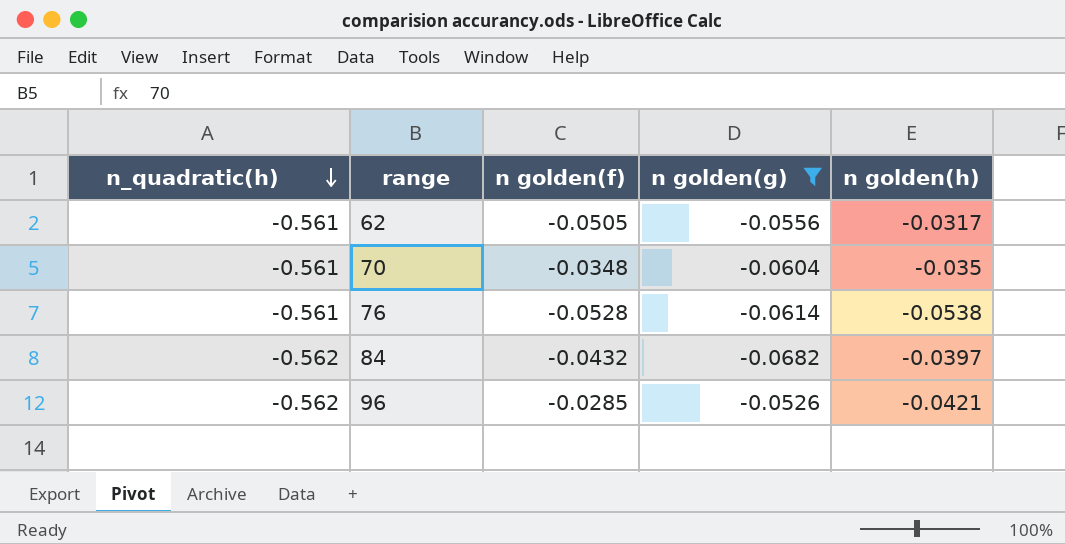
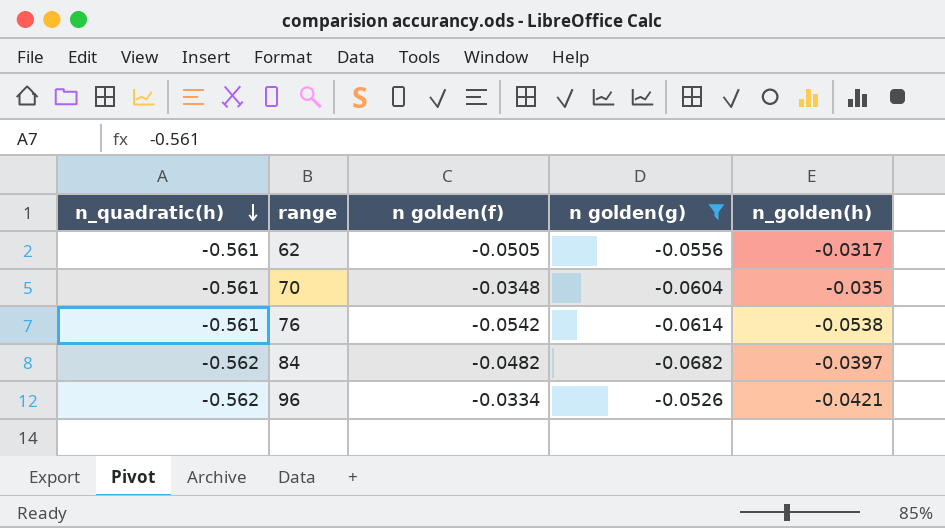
column name: n golden(h) -> n_golden(h)
76 | n golden(f): -0.0528 -> -0.0542
84 | n golden(f): -0.0432 -> -0.0482
96 | n golden(f): -0.0285 -> -0.0334

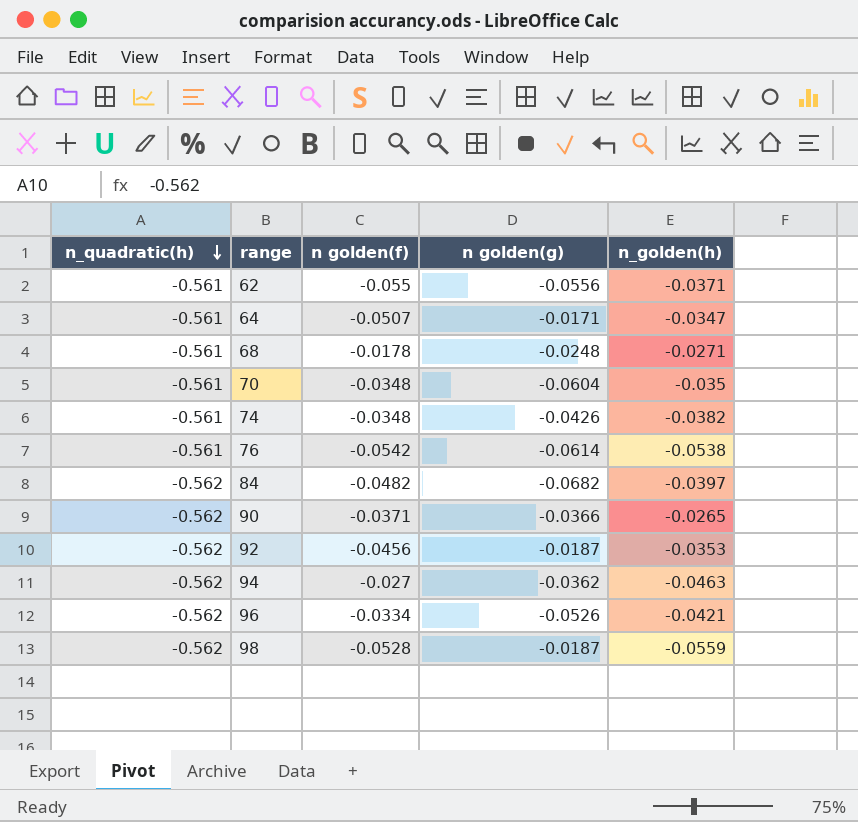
filter: n golden(g) <= -0.0526 -> none
62 | n golden(f): -0.0505 -> -0.055
62 | n_golden(h): -0.0317 -> -0.0371

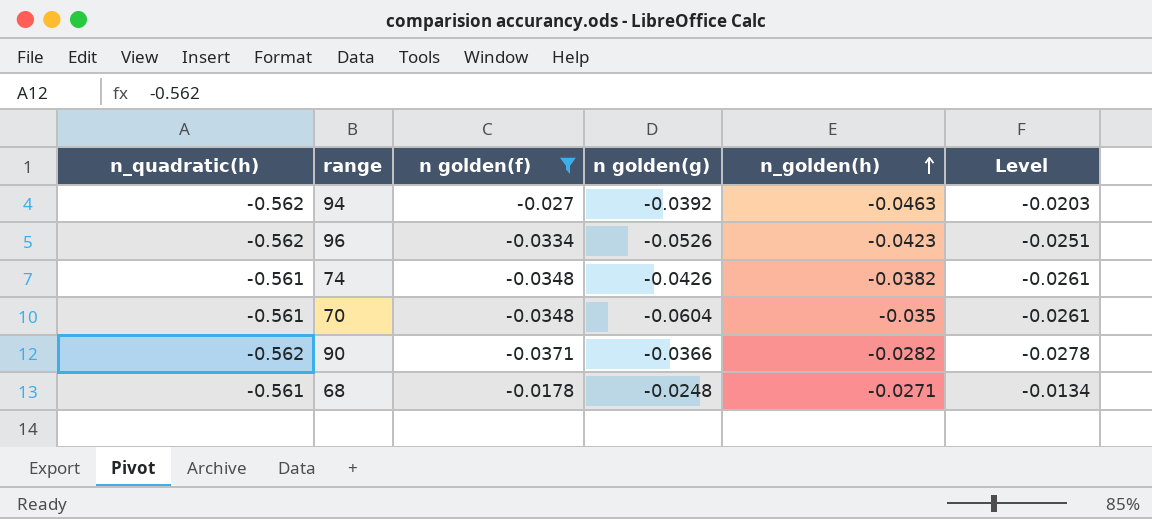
filter: none -> n golden(f) >= -0.0371
row order: n_quadratic(h) descending -> n_golden(h) ascending
column Level | formula: none -> [n golden(f)] * 0.75
94 | n golden(g): -0.0362 -> -0.0392
96 | n_golden(h): -0.0421 -> -0.0423
90 | n_golden(h): -0.0265 -> -0.0282

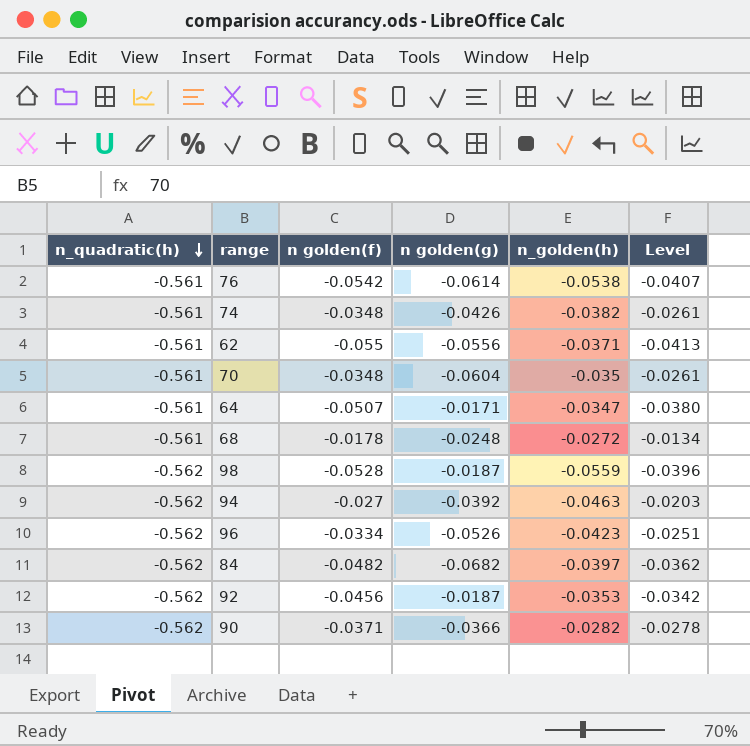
filter: n golden(f) >= -0.0371 -> none
row order: n_golden(h) ascending -> n_quadratic(h) descending
68 | n_golden(h): -0.0271 -> -0.0272

